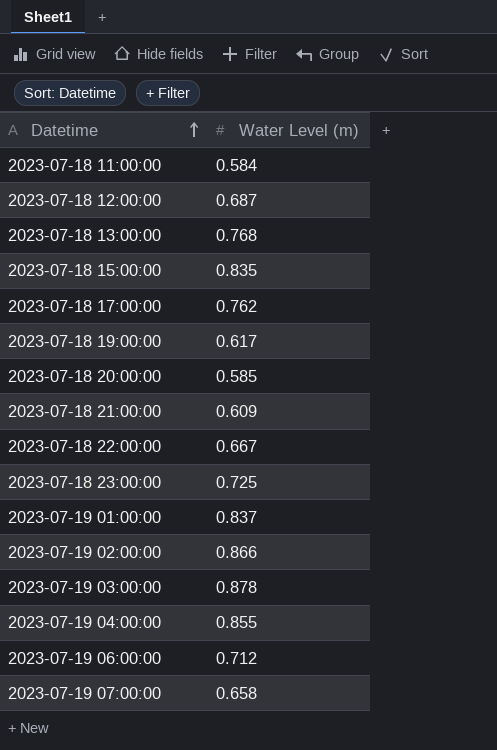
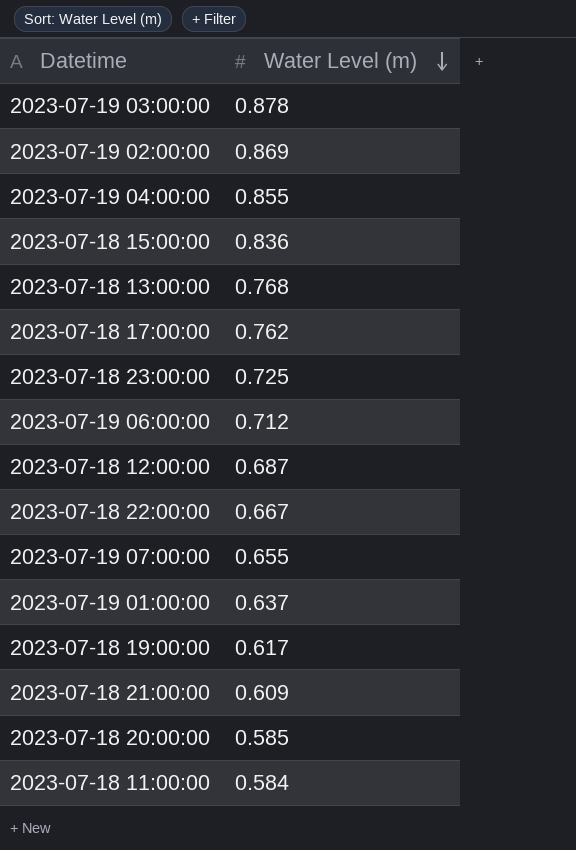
row order: Datetime ascending -> Water Level (m) descending
2023-07-19 02:00:00 | Water Level (m): 0.866 -> 0.869
2023-07-18 15:00:00 | Water Level (m): 0.835 -> 0.836
2023-07-19 07:00:00 | Water Level (m): 0.658 -> 0.655
2023-07-19 01:00:00 | Water Level (m): 0.837 -> 0.637

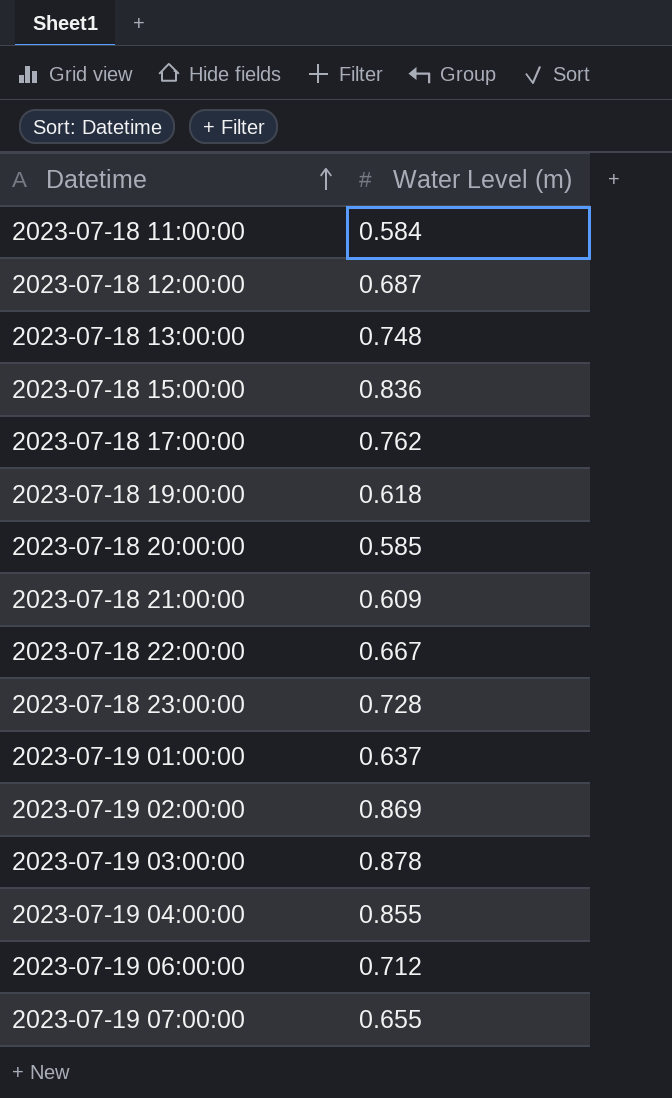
row order: Water Level (m) descending -> Datetime ascending
2023-07-18 13:00:00 | Water Level (m): 0.768 -> 0.748
2023-07-18 19:00:00 | Water Level (m): 0.617 -> 0.618
2023-07-18 23:00:00 | Water Level (m): 0.725 -> 0.728

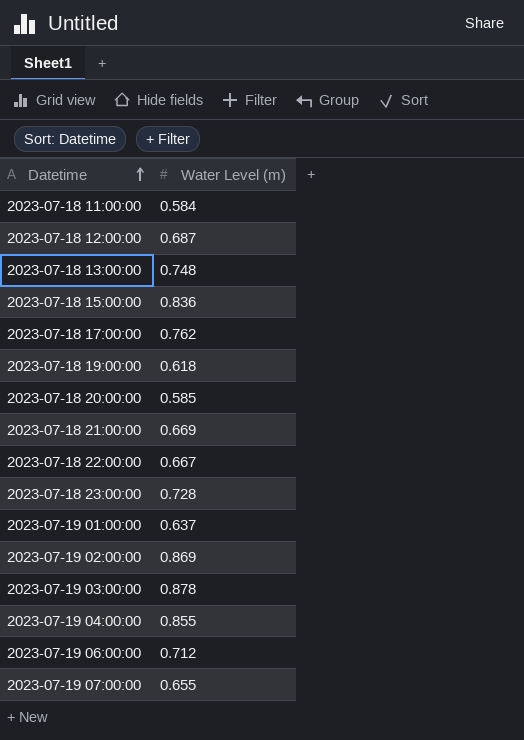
2023-07-18 21:00:00 | Water Level (m): 0.609 -> 0.669

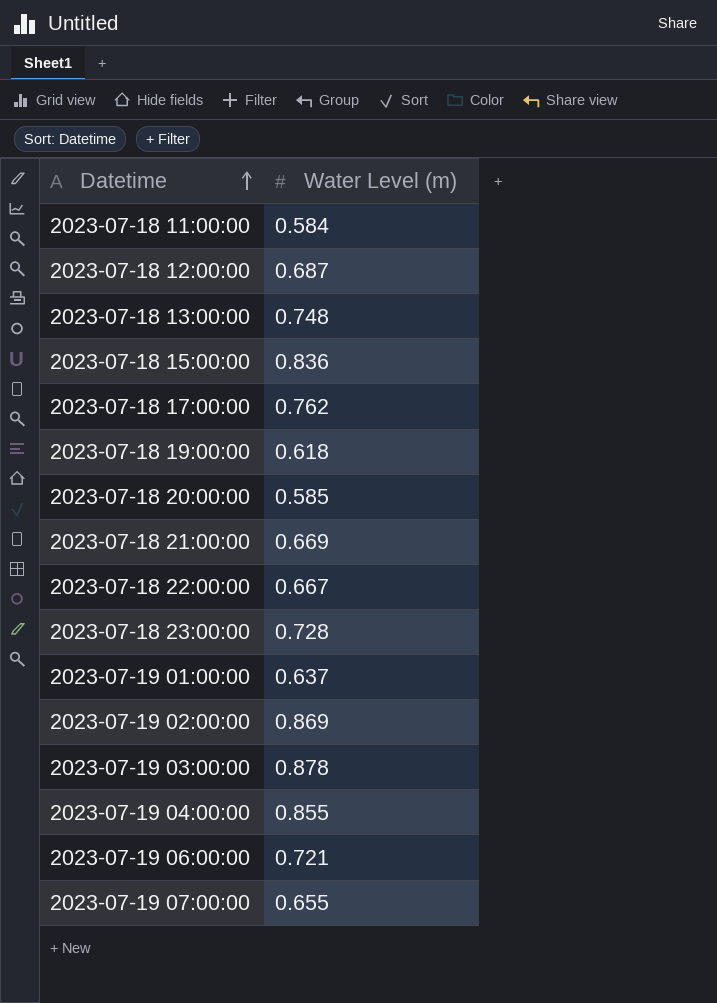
2023-07-19 06:00:00 | Water Level (m): 0.712 -> 0.721

